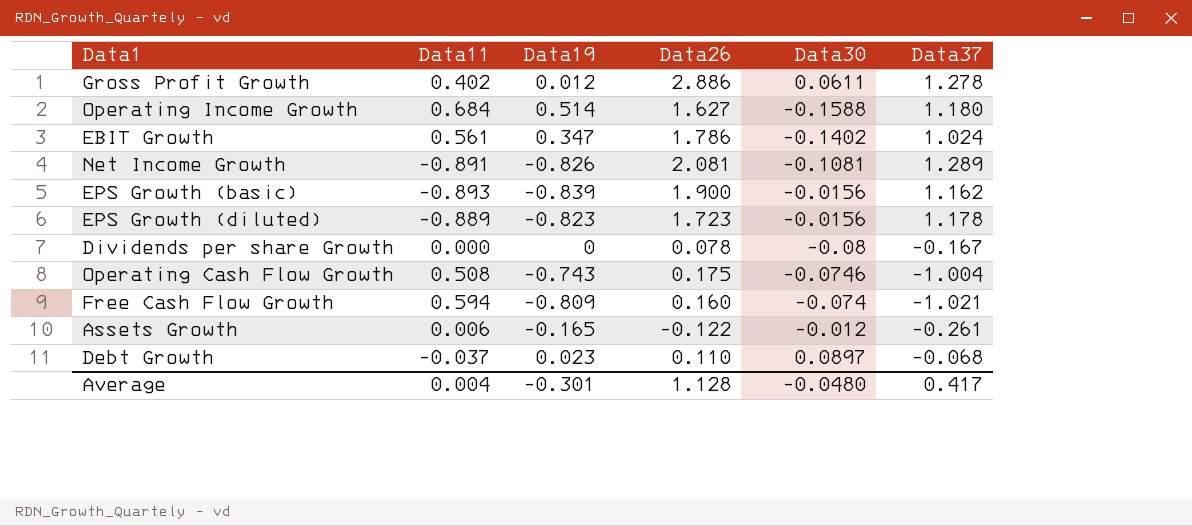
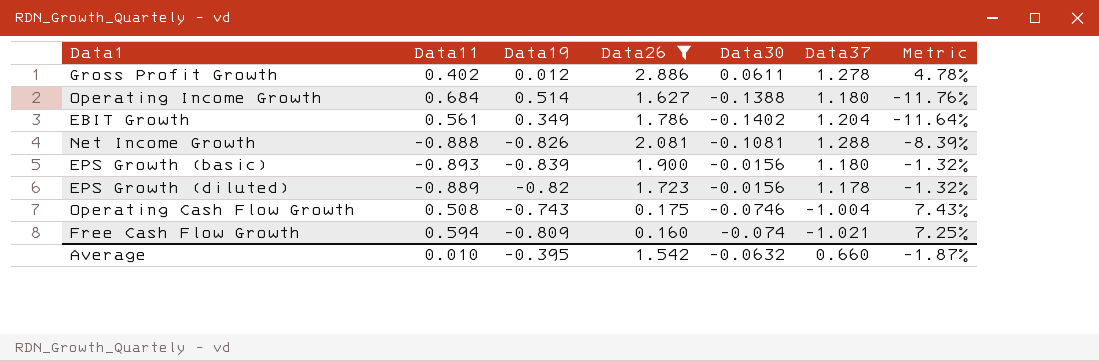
filter: none -> Data26 >= 0.160
column Metric | formula: none -> [Data30] / [Data37]
Operating Income Growth | Data30: -0.1588 -> -0.1388
EBIT Growth | Data19: 0.347 -> 0.349
EBIT Growth | Data37: 1.024 -> 1.204
Net Income Growth | Data11: -0.891 -> -0.888
Net Income Growth | Data37: 1.289 -> 1.288
EPS Growth (basic) | Data37: 1.162 -> 1.180
EPS Growth (diluted) | Data19: -0.823 -> -0.82
Average | Data11: 0.004 -> 0.010
Average | Data19: -0.301 -> -0.395
Average | Data26: 1.128 -> 1.542
Average | Data30: -0.0480 -> -0.0632
Average | Data37: 0.417 -> 0.660

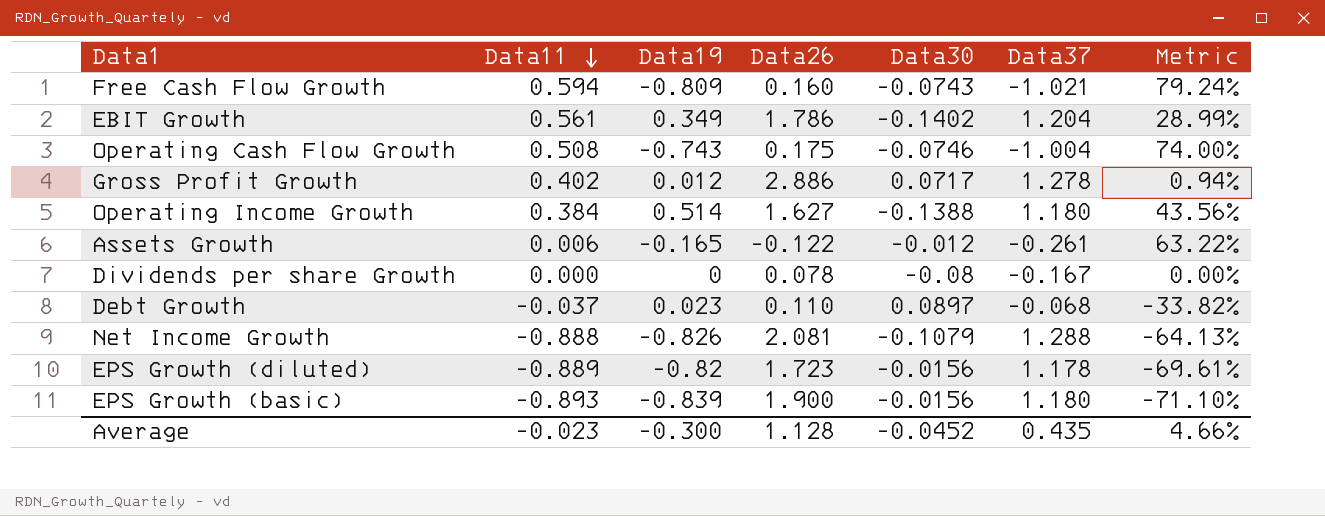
filter: Data26 >= 0.160 -> none
row order: none -> Data11 descending
column Metric | formula: [Data30] / [Data37] -> [Data19] / [Data37]
Free Cash Flow Growth | Data30: -0.074 -> -0.0743
Gross Profit Growth | Data30: 0.0611 -> 0.0717
Operating Income Growth | Data11: 0.684 -> 0.384
Net Income Growth | Data30: -0.1081 -> -0.1079
Average | Data11: 0.010 -> -0.023
Average | Data19: -0.395 -> -0.300
Average | Data26: 1.542 -> 1.128
Average | Data30: -0.0632 -> -0.0452
Average | Data37: 0.660 -> 0.435
Average | Metric: -1.87% -> 4.66%

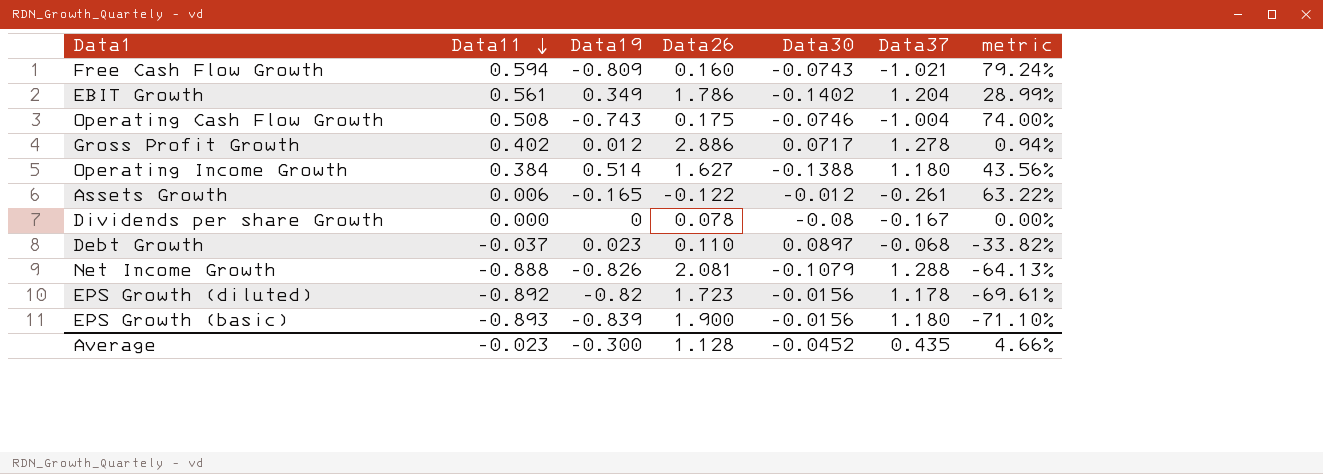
column name: Metric -> metric
EPS Growth (diluted) | Data11: -0.889 -> -0.892

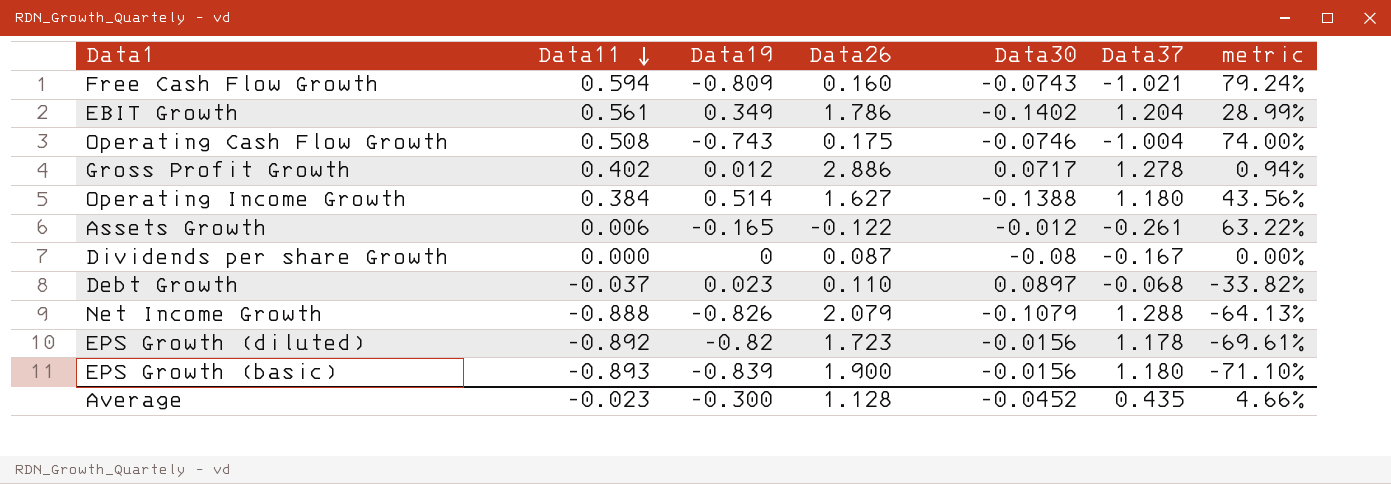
Dividends per share Growth | Data26: 0.078 -> 0.087
Net Income Growth | Data26: 2.081 -> 2.079

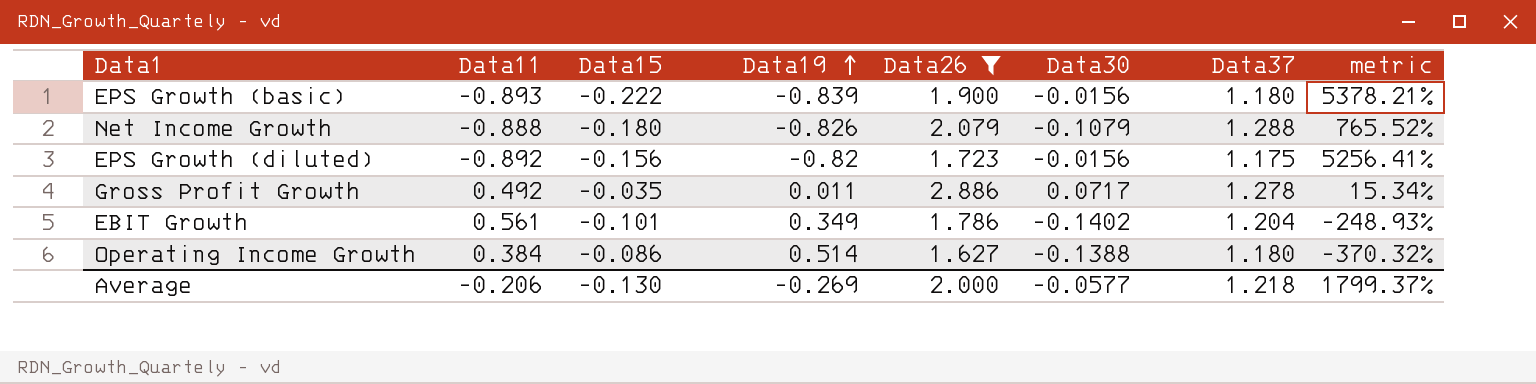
filter: none -> Data26 >= 1.627
row order: Data11 descending -> Data19 ascending
column Data15 | position: none -> 3
column metric | formula: [Data19] / [Data37] -> [Data19] / [Data30]
EPS Growth (diluted) | Data37: 1.178 -> 1.175
Gross Profit Growth | Data11: 0.402 -> 0.492
Gross Profit Growth | Data19: 0.012 -> 0.011
Average | Data11: -0.023 -> -0.206
Average | Data19: -0.300 -> -0.269
Average | Data26: 1.128 -> 2.000
Average | Data30: -0.0452 -> -0.0577
Average | Data37: 0.435 -> 1.218
Average | metric: 4.66% -> 1799.37%

